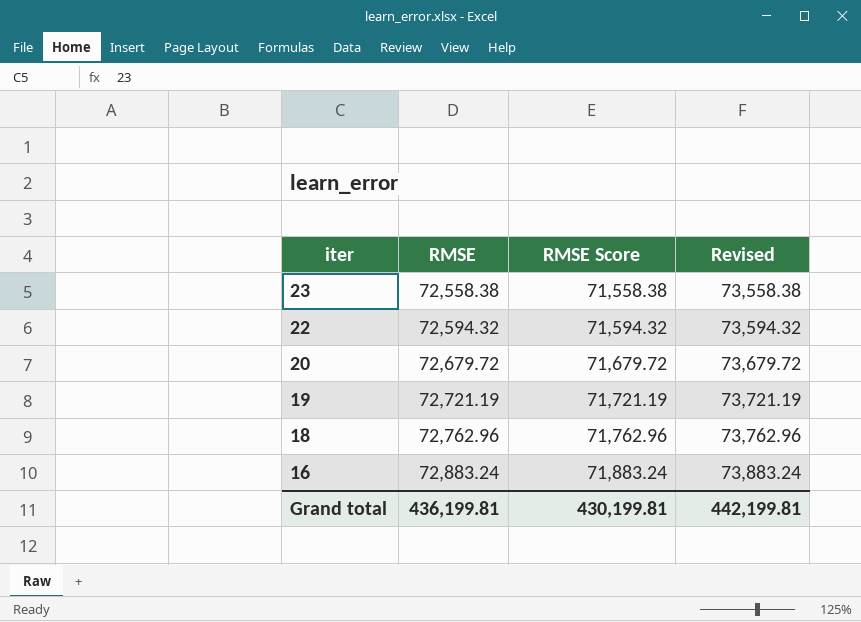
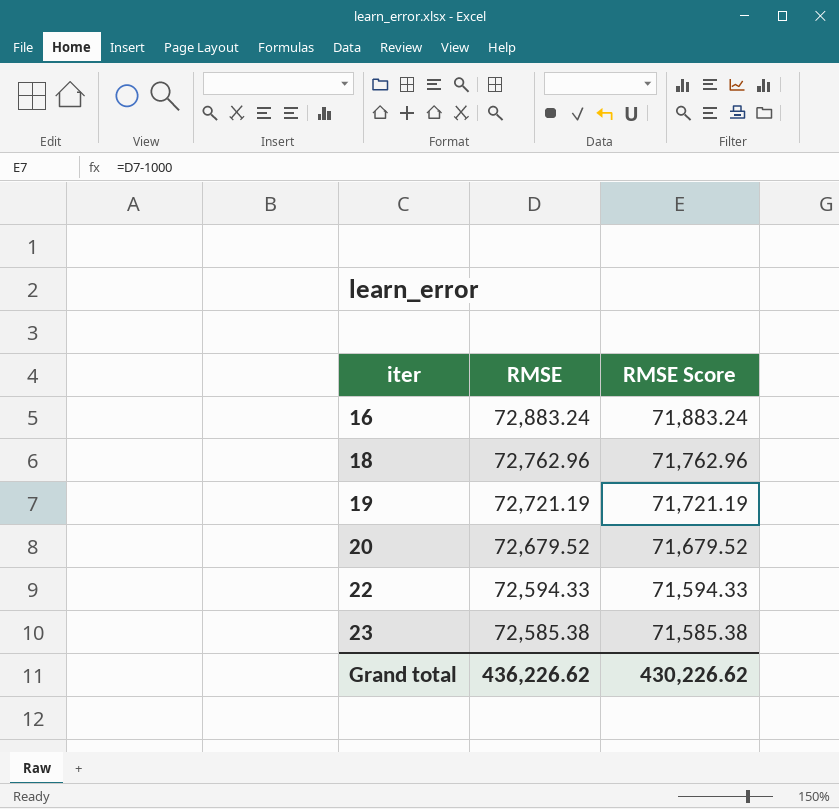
row order: iter descending -> iter ascending
column Revised | formula: [RMSE] + 1000 -> none
20 | RMSE: 72,679.72 -> 72,679.52
20 | RMSE Score: 71,679.72 -> 71,679.52
22 | RMSE: 72,594.32 -> 72,594.33
22 | RMSE Score: 71,594.32 -> 71,594.33
23 | RMSE: 72,558.38 -> 72,585.38
23 | RMSE Score: 71,558.38 -> 71,585.38
Grand total | RMSE: 436,199.81 -> 436,226.62
Grand total | RMSE Score: 430,199.81 -> 430,226.62

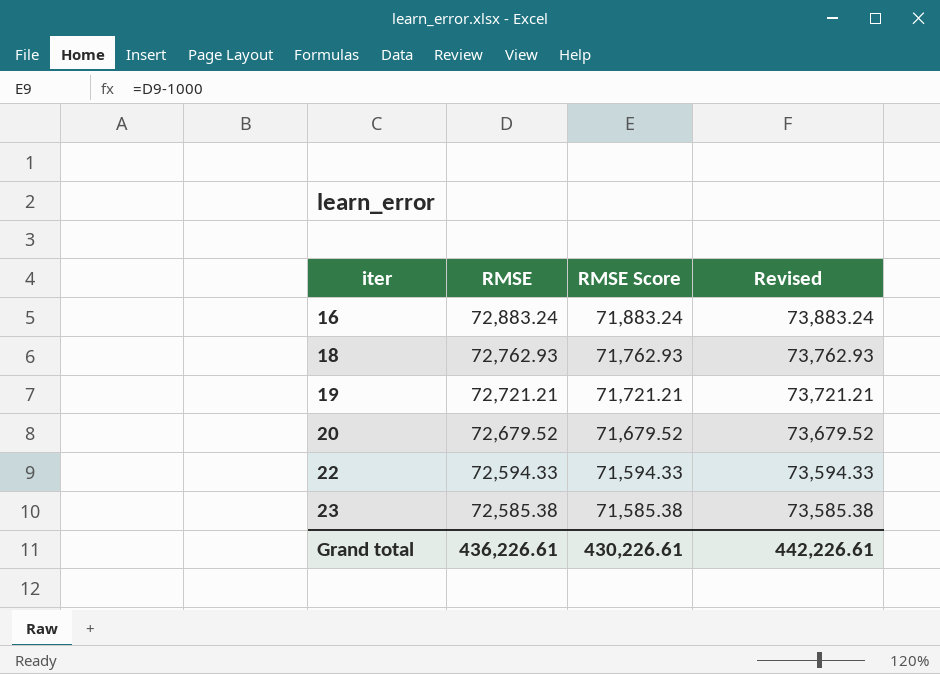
column Revised | formula: none -> [RMSE] + 1000
18 | RMSE: 72,762.96 -> 72,762.93
18 | RMSE Score: 71,762.96 -> 71,762.93
19 | RMSE: 72,721.19 -> 72,721.21
19 | RMSE Score: 71,721.19 -> 71,721.21
Grand total | RMSE: 436,226.62 -> 436,226.61
Grand total | RMSE Score: 430,226.62 -> 430,226.61

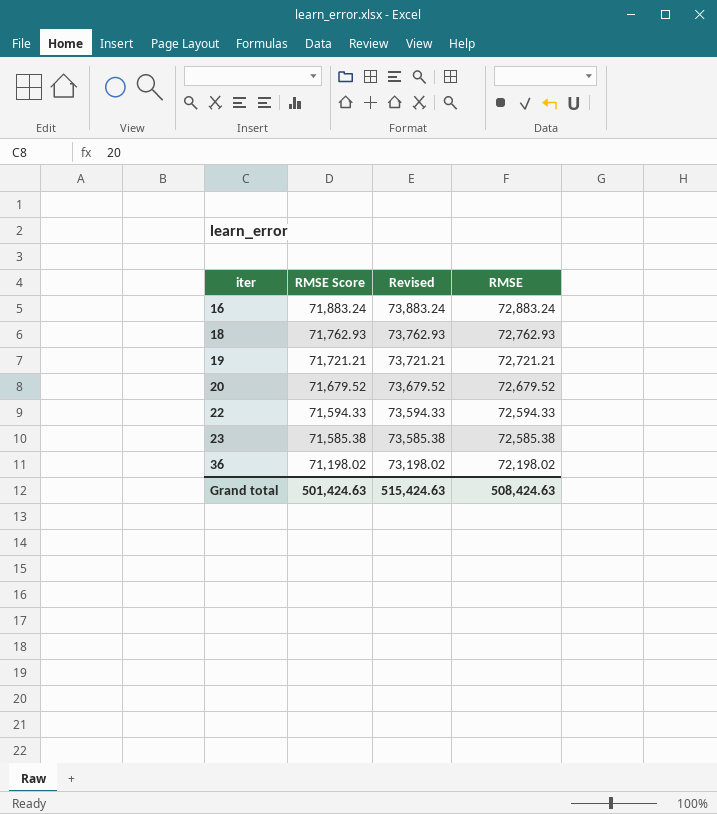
column RMSE | position: 2 -> 4
row 36: none -> 71,198.02 | 73,198.02 | 72,198.02
Grand total | RMSE Score: 430,226.61 -> 501,424.63
Grand total | Revised: 442,226.61 -> 515,424.63
Grand total | RMSE: 436,226.61 -> 508,424.63

